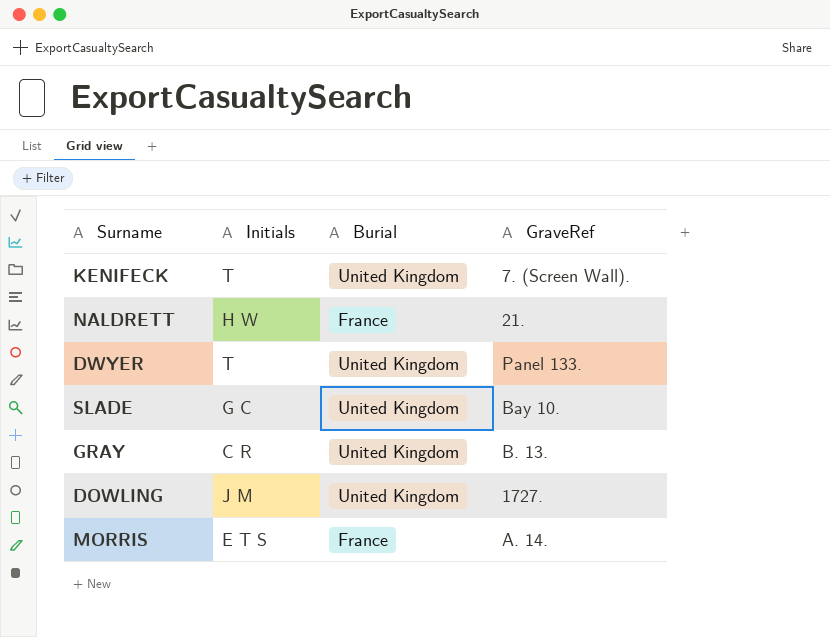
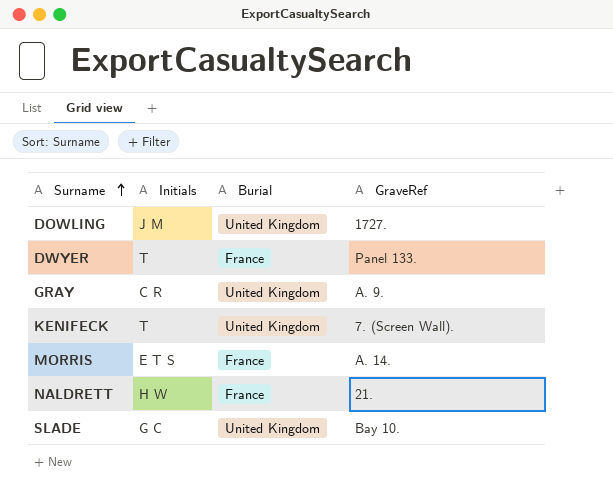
row order: none -> Surname ascending
DWYER | Burial: United Kingdom -> France
GRAY | GraveRef: B. 13. -> A. 9.

